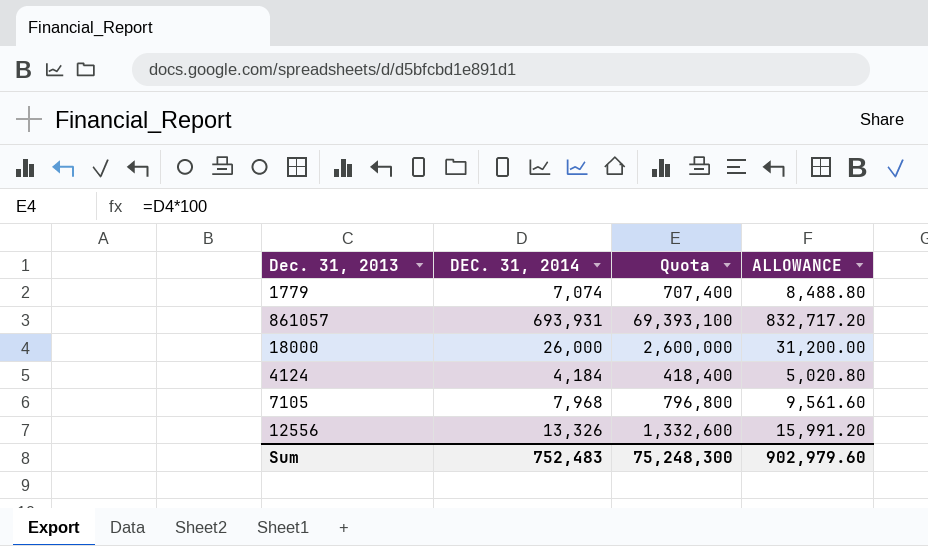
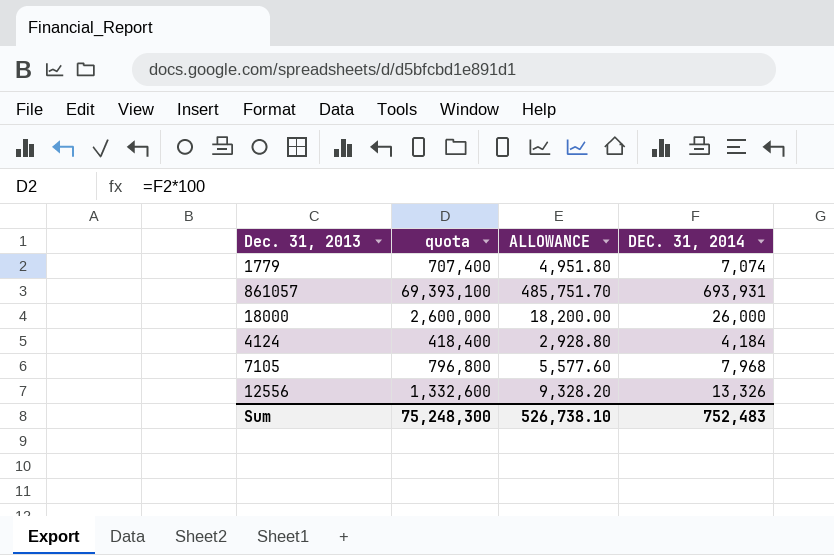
column name: Quota -> quota
column ALLOWANCE | formula: [DEC. 31, 2014] * 1.2 -> [DEC. 31, 2014] * 0.7
column DEC. 31, 2014 | position: 2 -> 4
Sum | ALLOWANCE: 902,979.60 -> 526,738.10

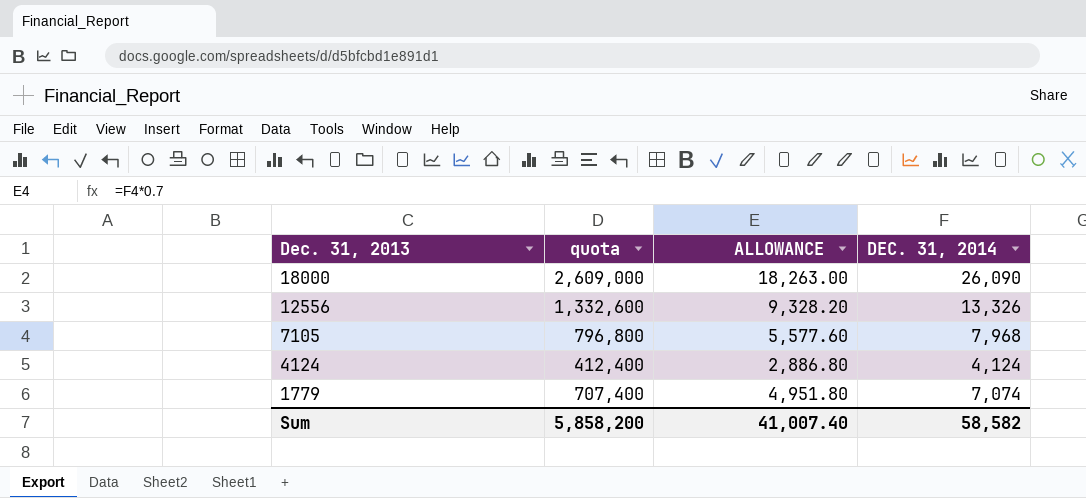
row order: none -> Dec. 31, 2013 descending
row 861057: 69,393,100 | 485,751.70 | 693,931 -> none
18000 | quota: 2,600,000 -> 2,609,000
18000 | ALLOWANCE: 18,200.00 -> 18,263.00
18000 | DEC. 31, 2014: 26,000 -> 26,090
4124 | quota: 418,400 -> 412,400
4124 | ALLOWANCE: 2,928.80 -> 2,886.80
4124 | DEC. 31, 2014: 4,184 -> 4,124
Sum | quota: 75,248,300 -> 5,858,200
Sum | ALLOWANCE: 526,738.10 -> 41,007.40
Sum | DEC. 31, 2014: 752,483 -> 58,582

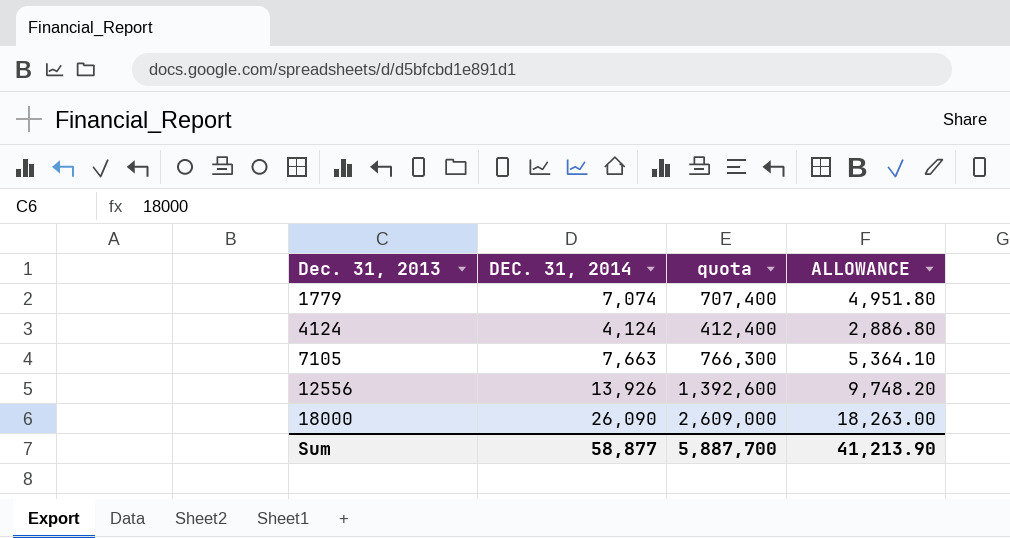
row order: Dec. 31, 2013 descending -> Dec. 31, 2013 ascending
column DEC. 31, 2014 | position: 4 -> 2
7105 | DEC. 31, 2014: 7,968 -> 7,663
7105 | quota: 796,800 -> 766,300
7105 | ALLOWANCE: 5,577.60 -> 5,364.10
12556 | DEC. 31, 2014: 13,326 -> 13,926
12556 | quota: 1,332,600 -> 1,392,600
12556 | ALLOWANCE: 9,328.20 -> 9,748.20
Sum | DEC. 31, 2014: 58,582 -> 58,877
Sum | quota: 5,858,200 -> 5,887,700
Sum | ALLOWANCE: 41,007.40 -> 41,213.90

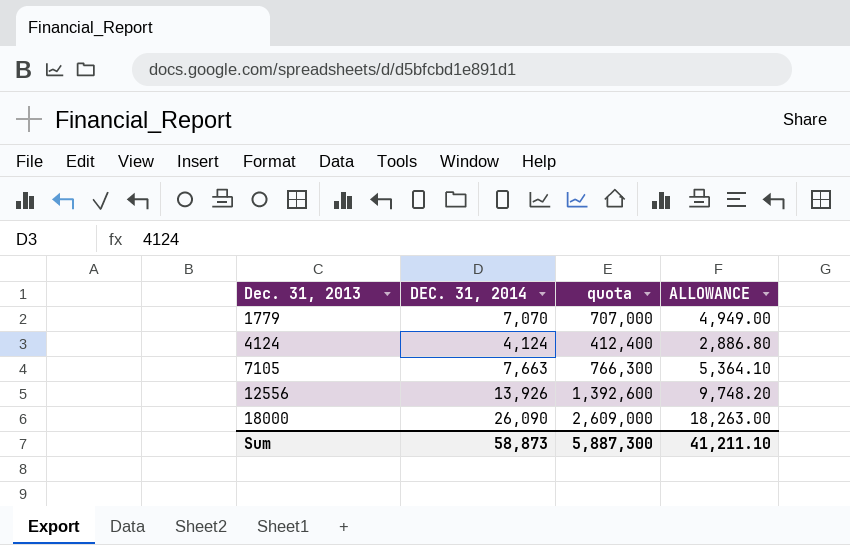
1779 | DEC. 31, 2014: 7,074 -> 7,070
1779 | quota: 707,400 -> 707,000
1779 | ALLOWANCE: 4,951.80 -> 4,949.00
Sum | DEC. 31, 2014: 58,877 -> 58,873
Sum | quota: 5,887,700 -> 5,887,300
Sum | ALLOWANCE: 41,213.90 -> 41,211.10

